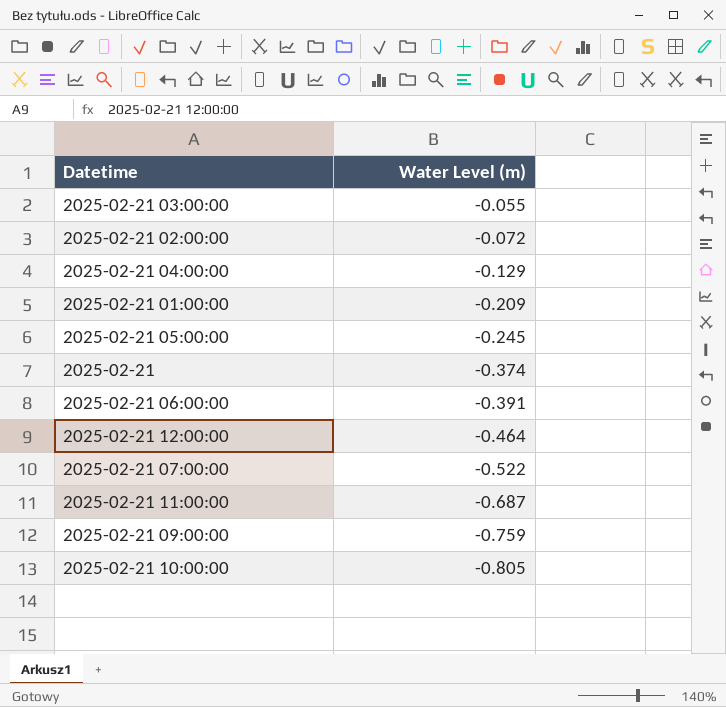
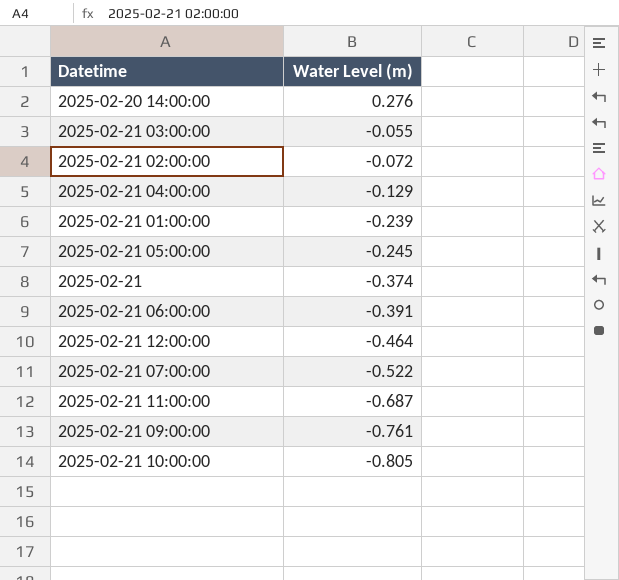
row 2025-02-20 14:00:00: none -> 0.276
2025-02-21 01:00:00 | Water Level (m): -0.209 -> -0.239
2025-02-21 09:00:00 | Water Level (m): -0.759 -> -0.761

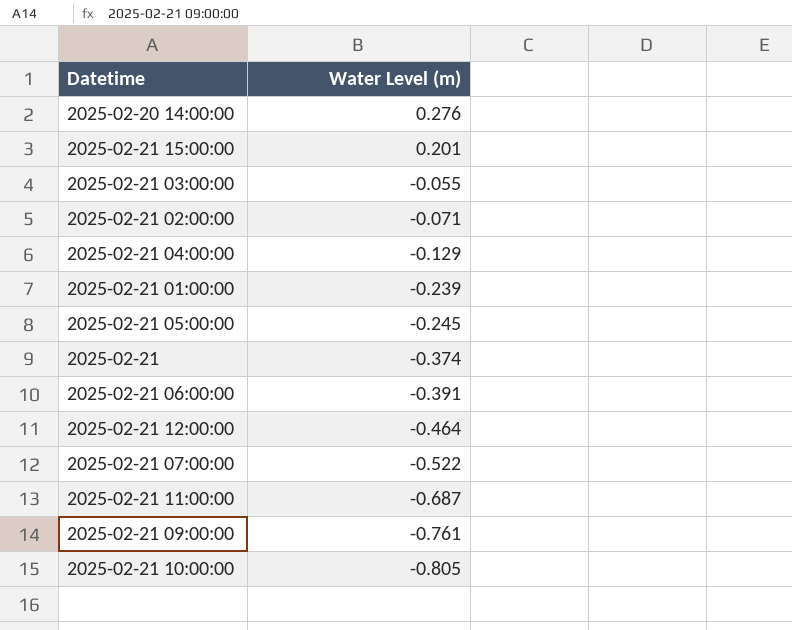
row 2025-02-21 15:00:00: none -> 0.201
2025-02-21 02:00:00 | Water Level (m): -0.072 -> -0.071

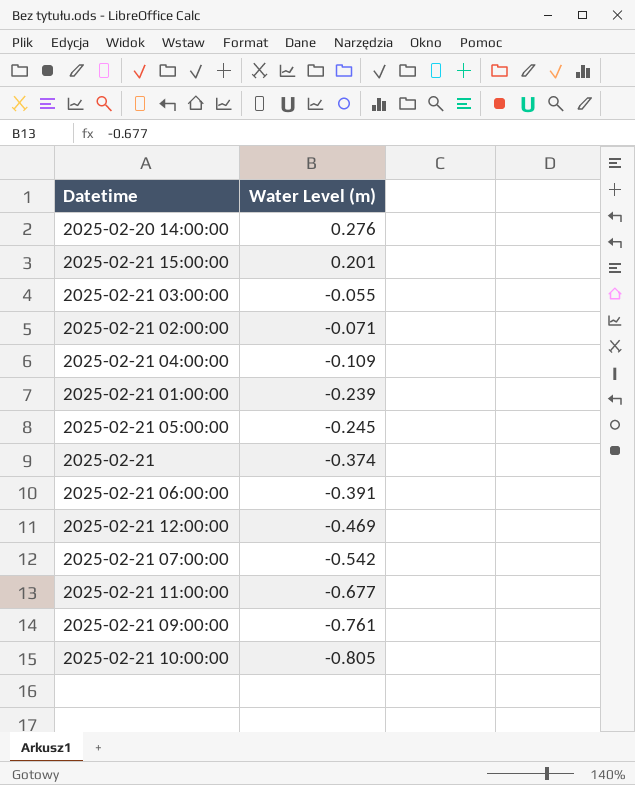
2025-02-21 04:00:00 | Water Level (m): -0.129 -> -0.109
2025-02-21 12:00:00 | Water Level (m): -0.464 -> -0.469
2025-02-21 07:00:00 | Water Level (m): -0.522 -> -0.542
2025-02-21 11:00:00 | Water Level (m): -0.687 -> -0.677

